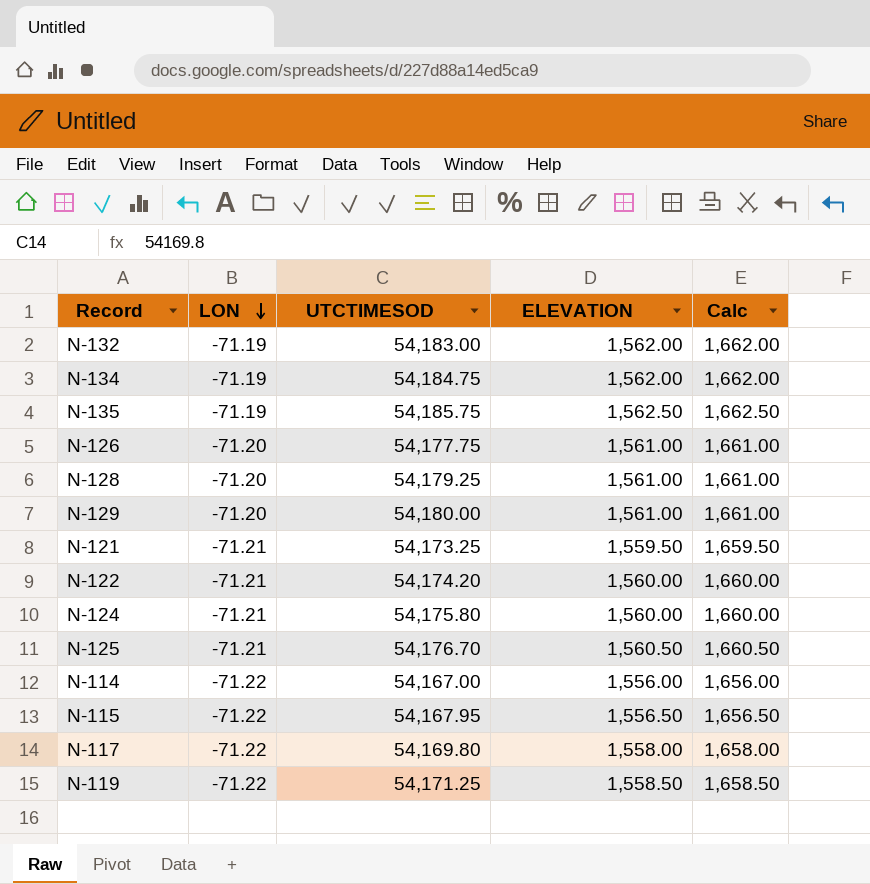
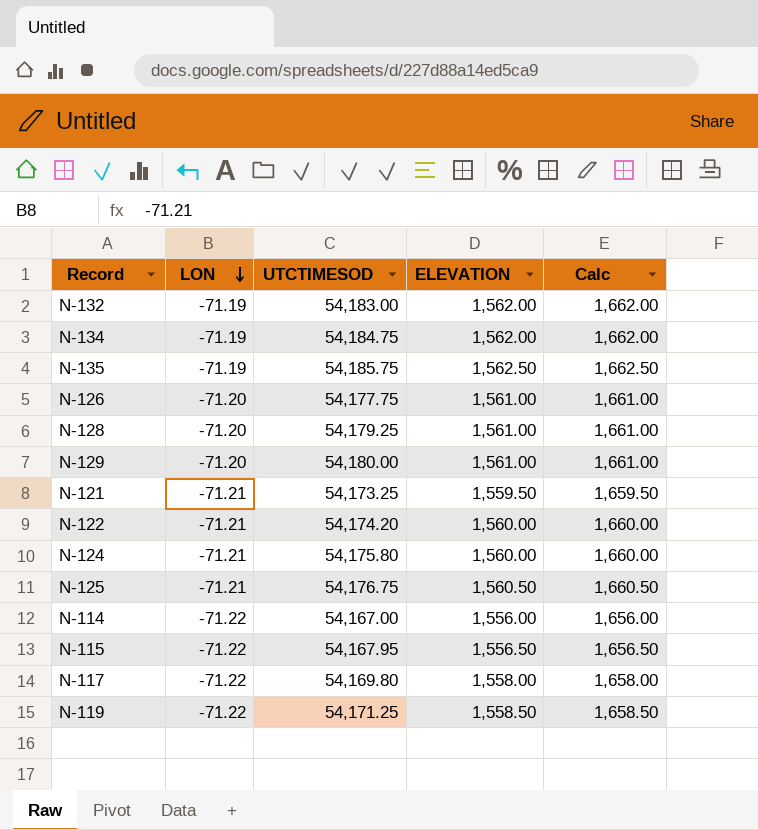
N-125 | UTCTIMESOD: 54,176.70 -> 54,176.75

